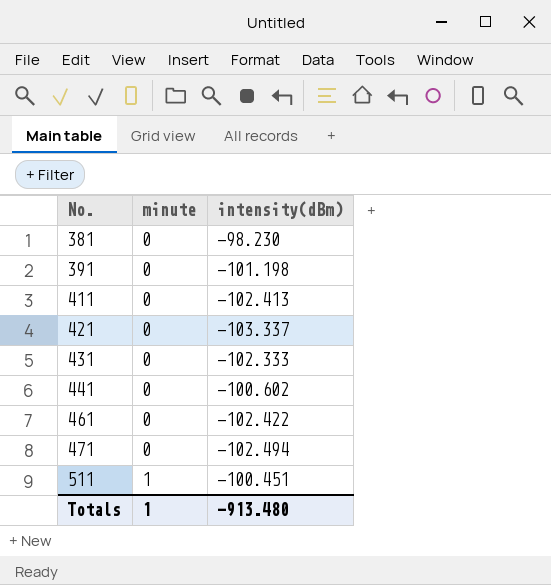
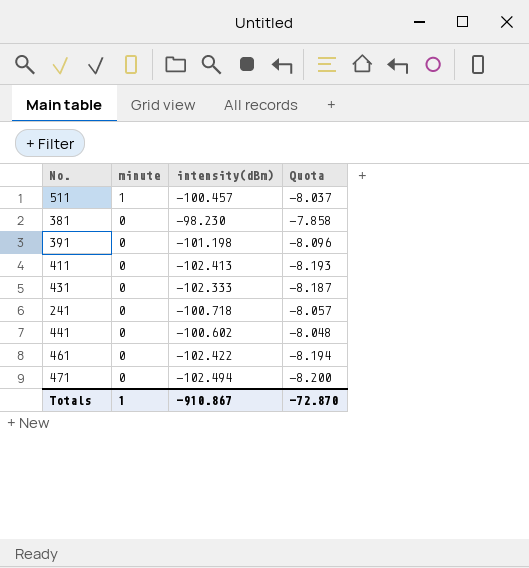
row order: No. ascending -> minute descending
column Quota | formula: none -> [intensity(dBm)] * 0.08
row 421: 0 | -103.337 -> none
511 | intensity(dBm): -100.451 -> -100.457
row 241: none -> 0 | -100.718 | -8.057
Totals | intensity(dBm): -913.480 -> -910.867

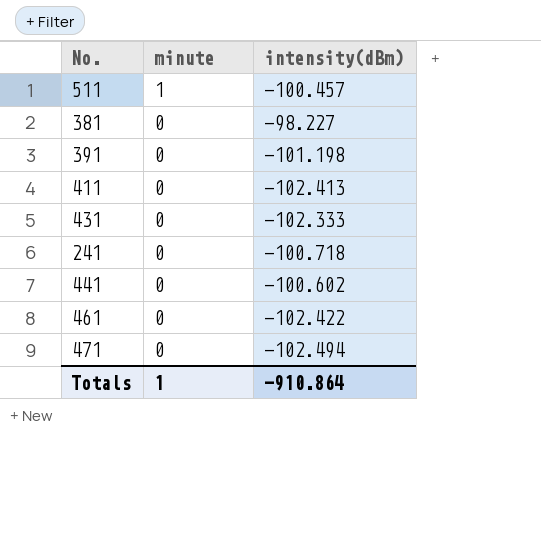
column Quota | formula: [intensity(dBm)] * 0.08 -> none
381 | intensity(dBm): -98.230 -> -98.227
Totals | intensity(dBm): -910.867 -> -910.864

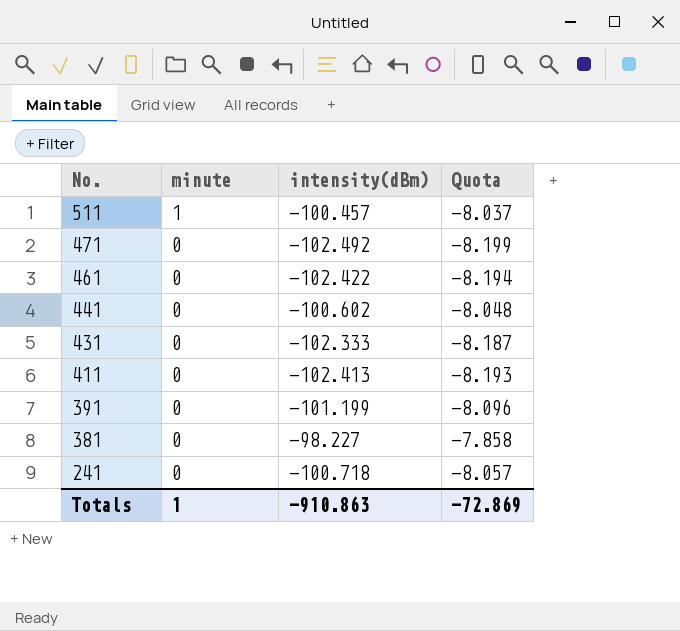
row order: minute descending -> No. descending
column Quota | formula: none -> [intensity(dBm)] * 0.08
471 | intensity(dBm): -102.494 -> -102.492
391 | intensity(dBm): -101.198 -> -101.199
Totals | intensity(dBm): -910.864 -> -910.863

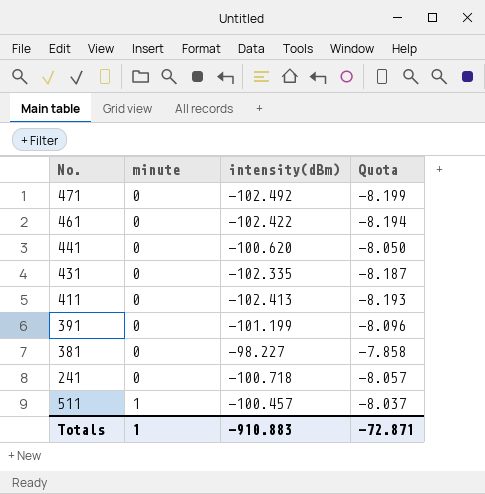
row order: No. descending -> minute ascending
441 | intensity(dBm): -100.602 -> -100.620
441 | Quota: -8.048 -> -8.050
431 | intensity(dBm): -102.333 -> -102.335
Totals | intensity(dBm): -910.863 -> -910.883
Totals | Quota: -72.869 -> -72.871

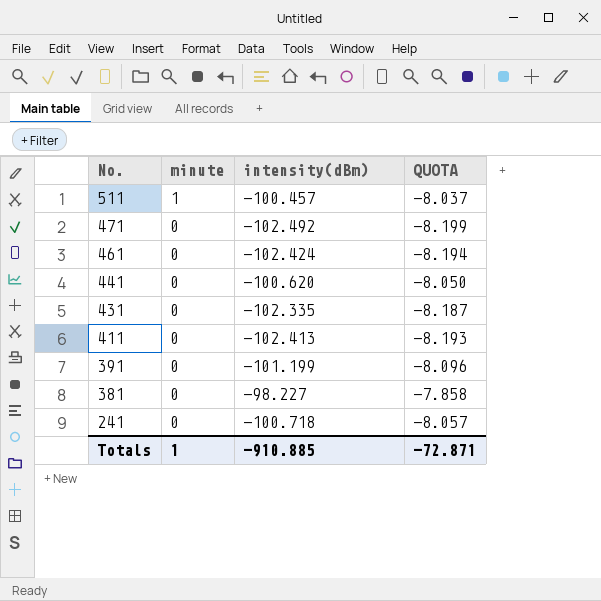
row order: minute ascending -> No. descending
column name: Quota -> QUOTA
461 | intensity(dBm): -102.422 -> -102.424
Totals | intensity(dBm): -910.883 -> -910.885

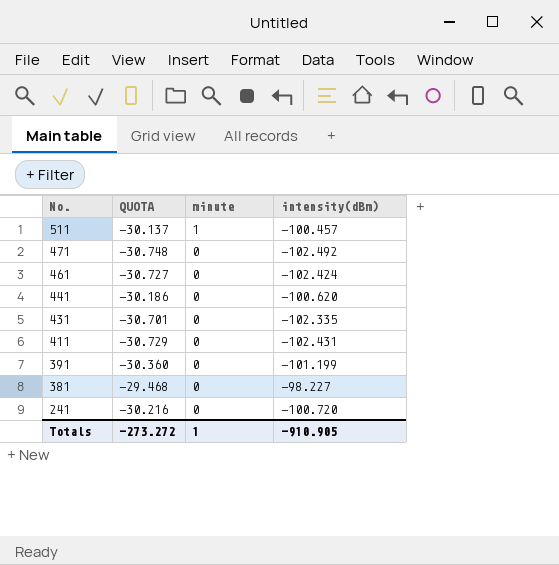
column QUOTA | formula: [intensity(dBm)] * 0.08 -> [intensity(dBm)] * 0.3
column QUOTA | position: 4 -> 2
411 | intensity(dBm): -102.413 -> -102.431
241 | intensity(dBm): -100.718 -> -100.720
Totals | QUOTA: -72.871 -> -273.272
Totals | intensity(dBm): -910.885 -> -910.905

